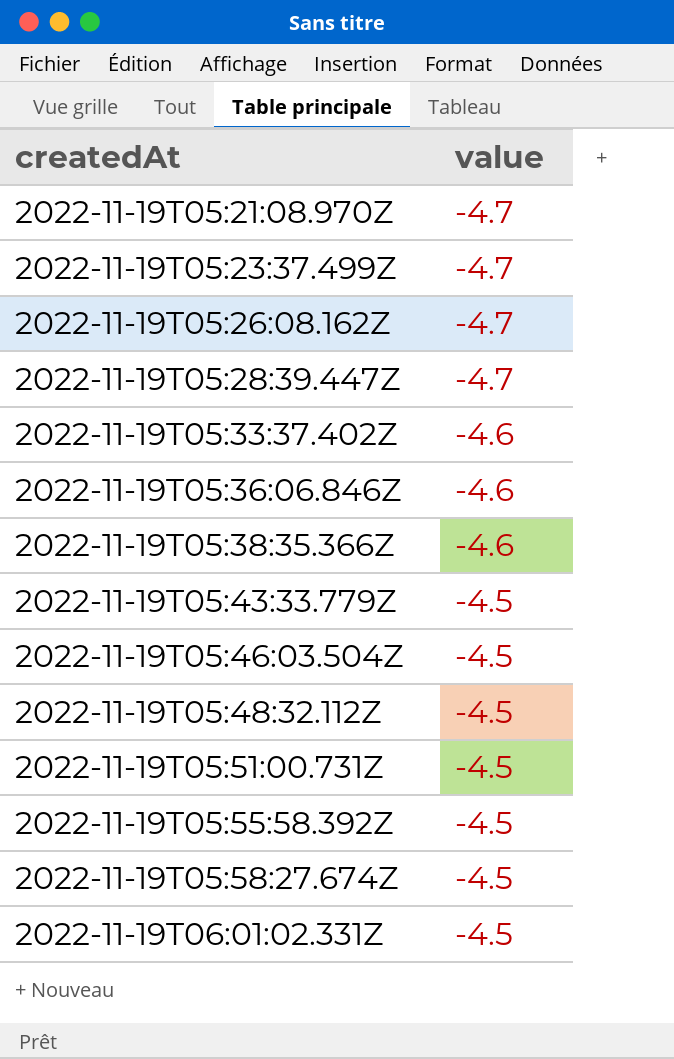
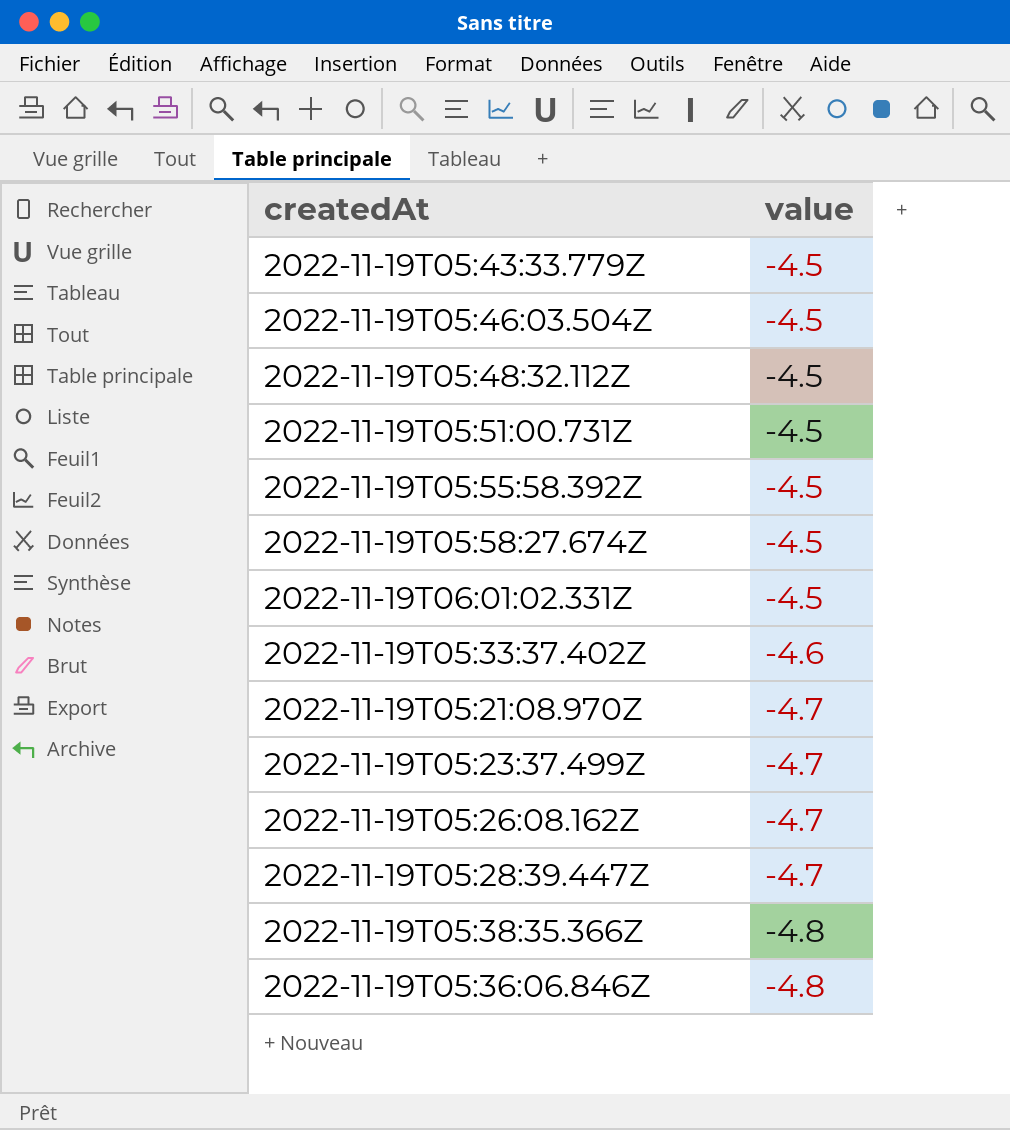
row order: createdAt ascending -> value descending
2022-11-19T05:38:35.366Z | value: -4.6 -> -4.8
2022-11-19T05:36:06.846Z | value: -4.6 -> -4.8

